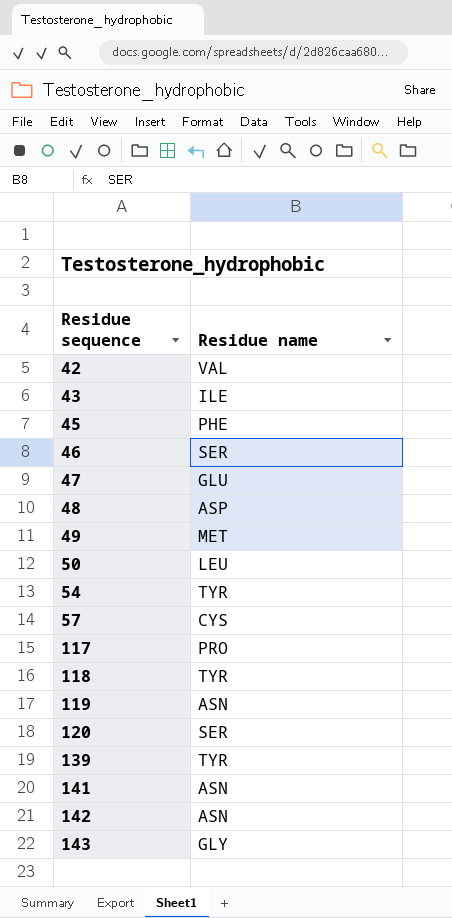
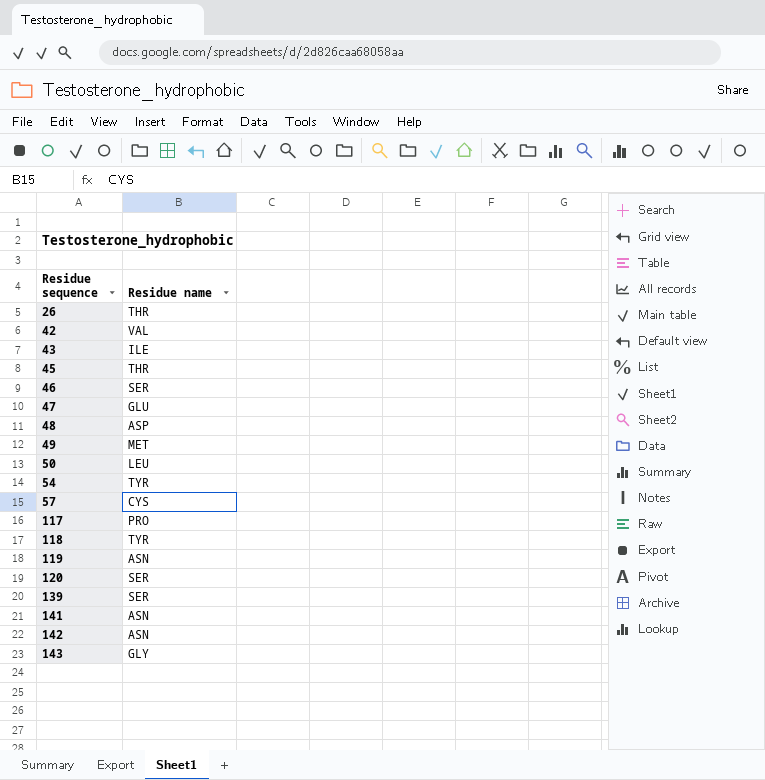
row 26: none -> THR
45 | Residue name: PHE -> THR
139 | Residue name: TYR -> SER

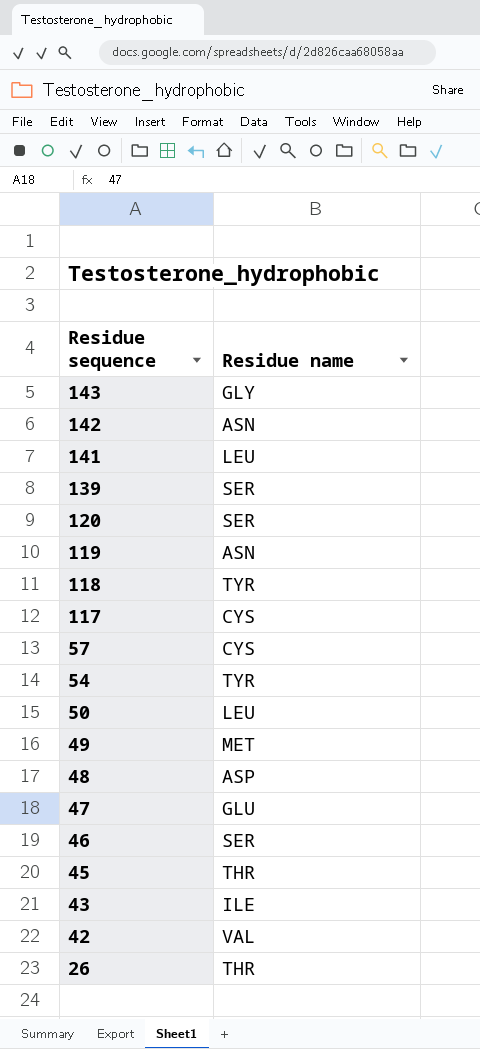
row order: Residue sequence ascending -> Residue sequence descending
141 | Residue name: ASN -> LEU
117 | Residue name: PRO -> CYS

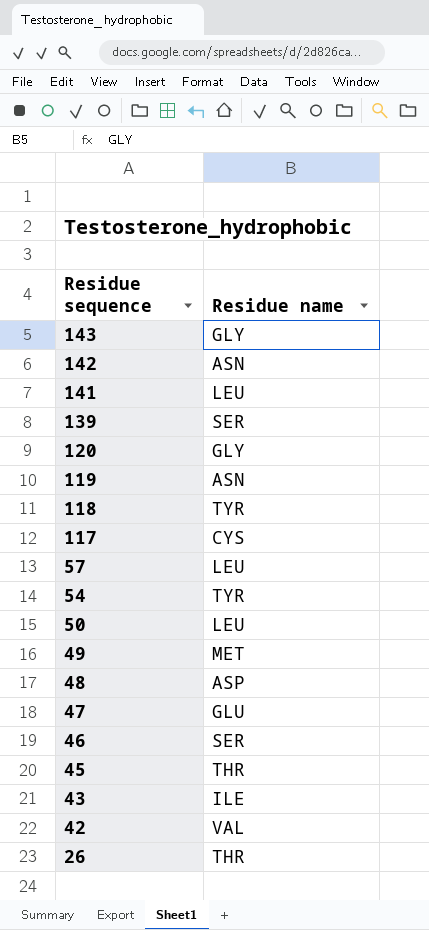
120 | Residue name: SER -> GLY
57 | Residue name: CYS -> LEU

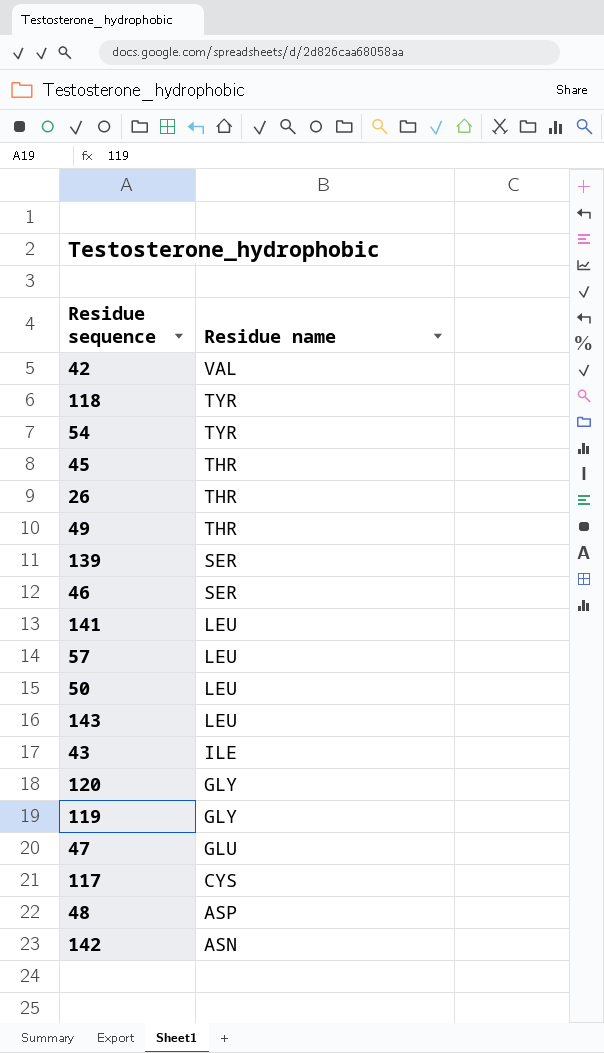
row order: Residue sequence descending -> Residue name descending
49 | Residue name: MET -> THR
143 | Residue name: GLY -> LEU
119 | Residue name: ASN -> GLY

